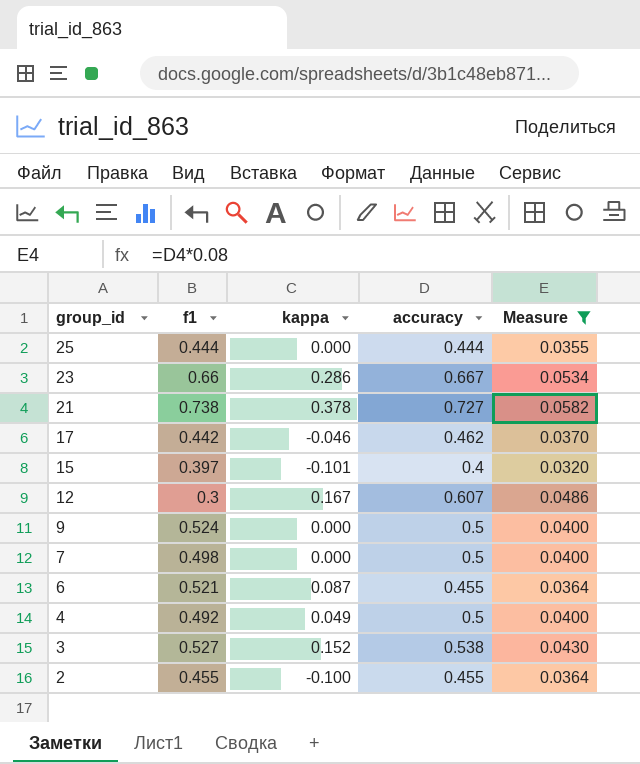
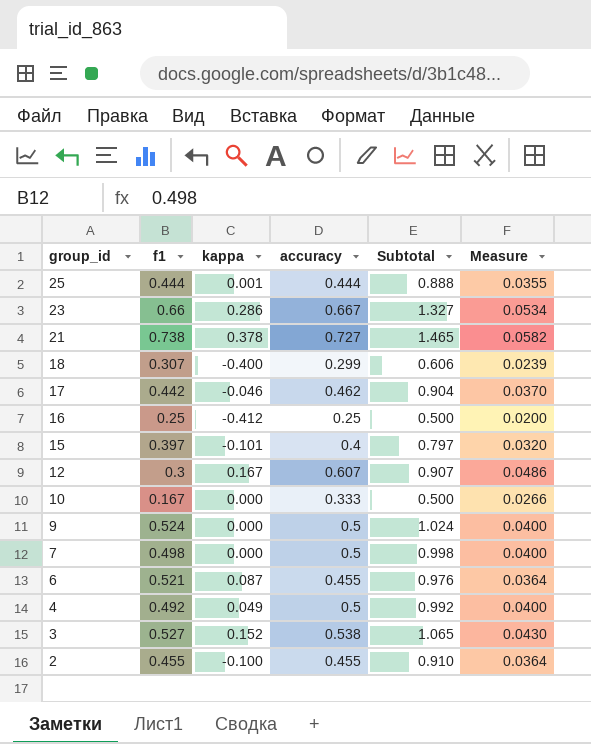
filter: Measure >= 0.0320 -> none
column Subtotal | formula: none -> [f1] + [accuracy]
25 | kappa: 0.000 -> 0.001

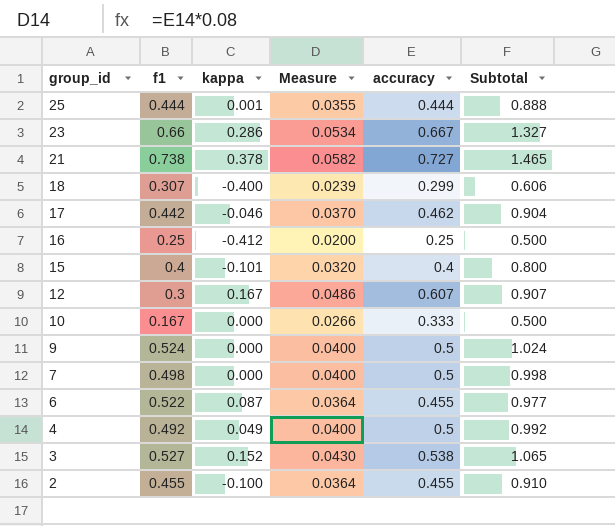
column Measure | position: 6 -> 4
15 | f1: 0.397 -> 0.4
15 | Subtotal: 0.797 -> 0.800
6 | f1: 0.521 -> 0.522
6 | Subtotal: 0.976 -> 0.977

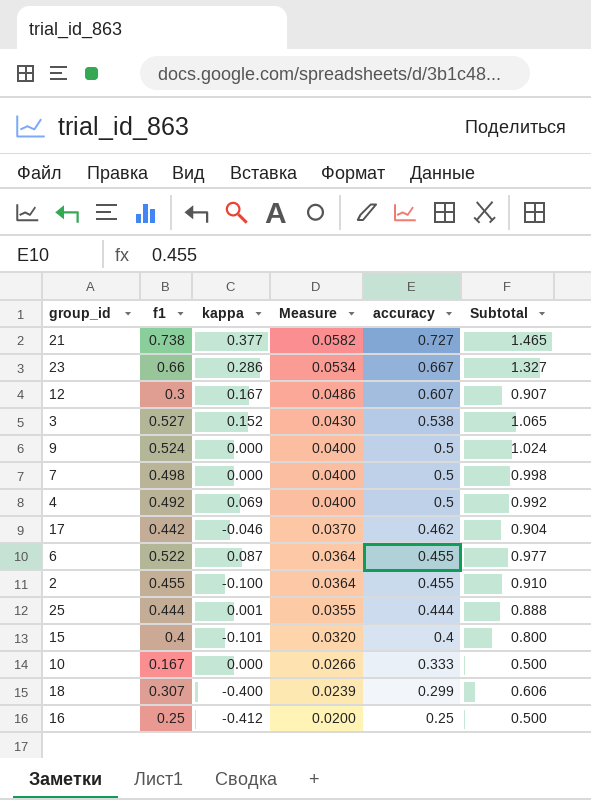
row order: group_id descending -> Measure descending
21 | kappa: 0.378 -> 0.377
4 | kappa: 0.049 -> 0.069

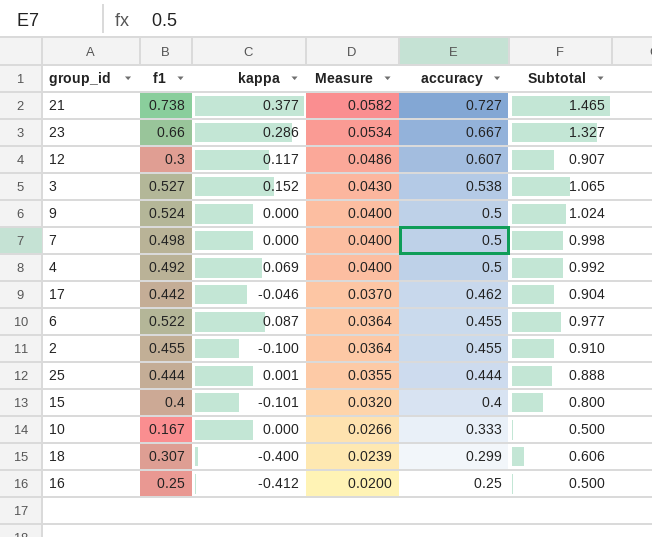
12 | kappa: 0.167 -> 0.117

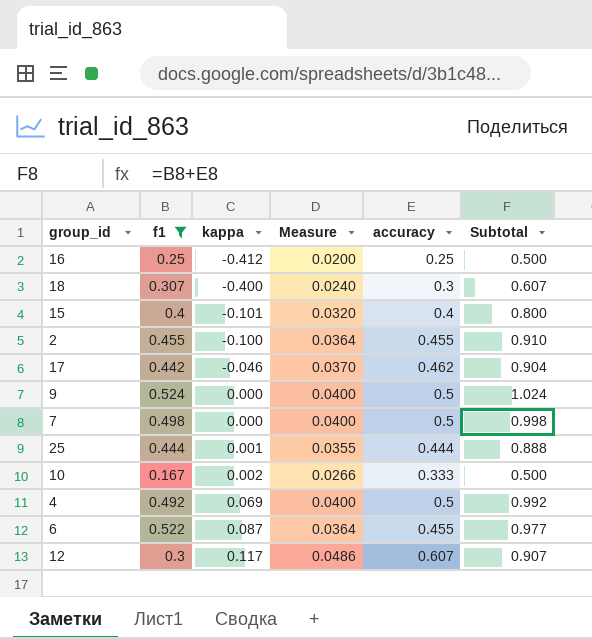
filter: none -> f1 <= 0.524
row order: Measure descending -> kappa ascending
18 | Measure: 0.0239 -> 0.0240
18 | accuracy: 0.299 -> 0.3
18 | Subtotal: 0.606 -> 0.607
10 | kappa: 0.000 -> 0.002

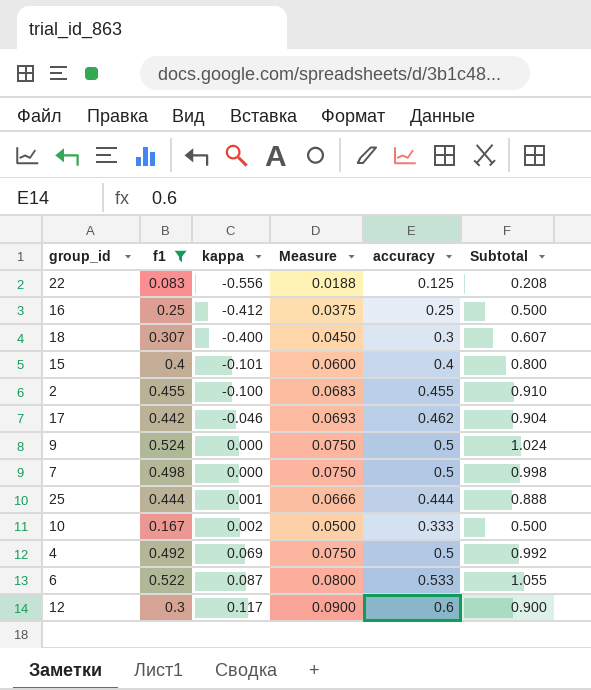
column Measure | formula: [accuracy] * 0.08 -> [accuracy] * 0.15
row 22: none -> 0.083 | -0.556 | 0.0188 | 0.125 | 0.208
6 | accuracy: 0.455 -> 0.533
6 | Subtotal: 0.977 -> 1.055
12 | accuracy: 0.607 -> 0.6
12 | Subtotal: 0.907 -> 0.900

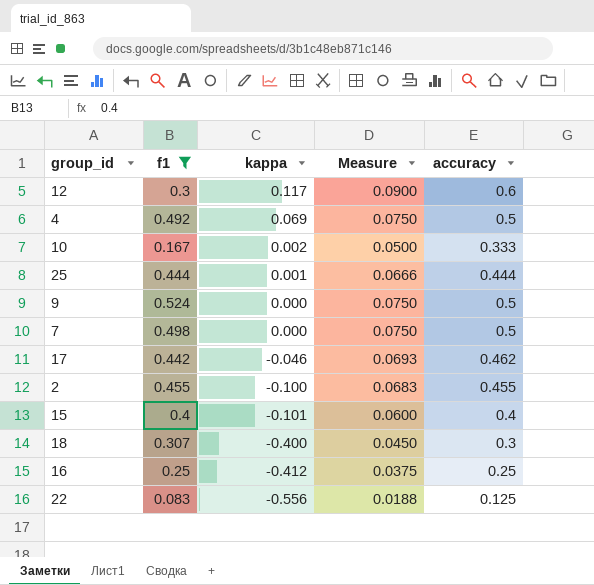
row order: kappa ascending -> kappa descending
column Subtotal | formula: [f1] + [accuracy] -> none
row 6: 0.522 | 0.087 | 0.0800 | 0.533 | 1.055 -> none

